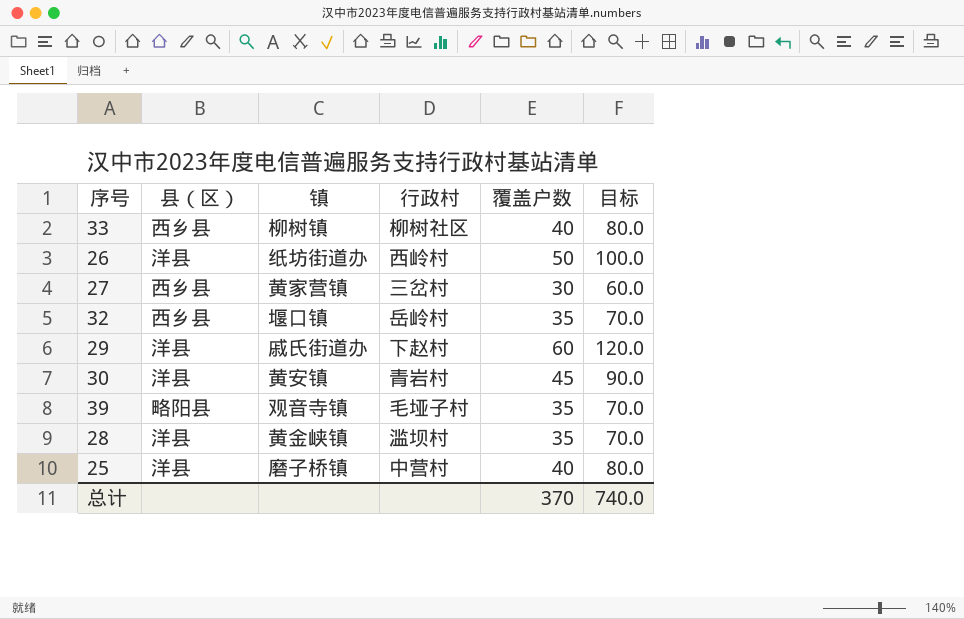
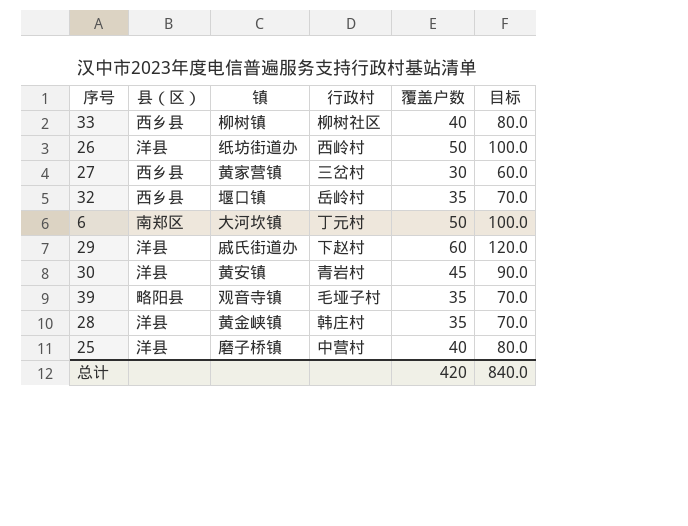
row 6: none -> 南郑区 | 大河坎镇 | 丁元村 | 50 | 100.0
28 | 行政村: 滥坝村 -> 韩庄村
总计 | 覆盖户数: 370 -> 420
总计 | 目标: 740.0 -> 840.0

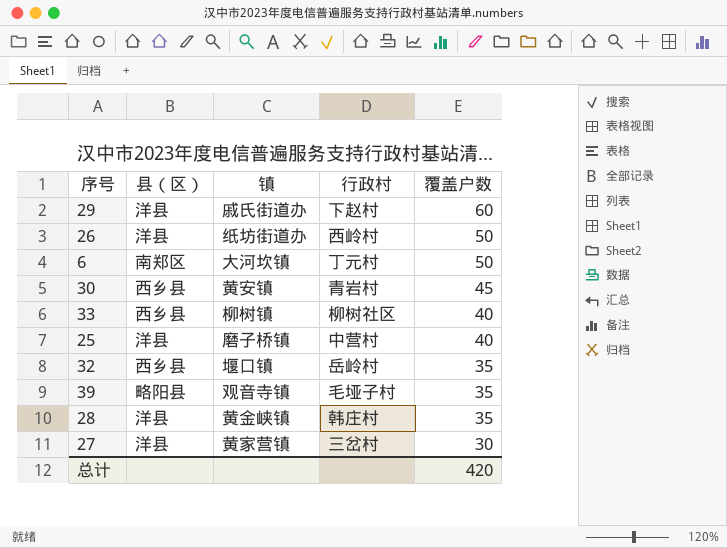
row order: none -> 覆盖户数 descending
column 目标 | formula: [覆盖户数] * 2 -> none
30 | 县（区）: 洋县 -> 西乡县
27 | 县（区）: 西乡县 -> 洋县

